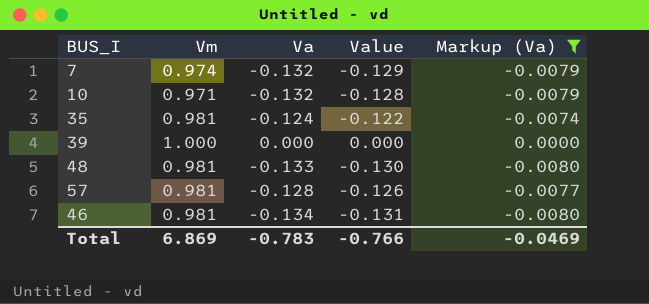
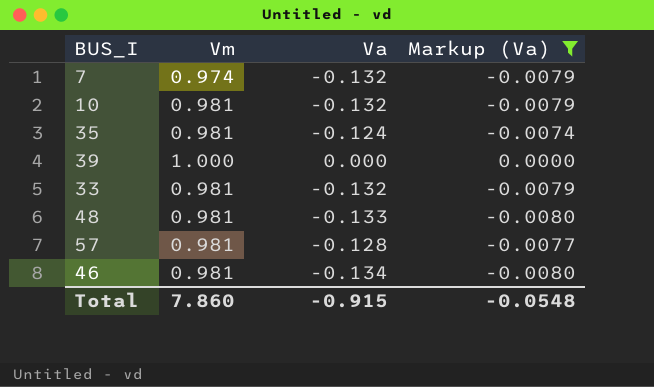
column Value | formula: [Vm] * [Va] -> none
10 | Vm: 0.971 -> 0.981
row 33: none -> 0.981 | -0.132 | -0.0079
Total | Vm: 6.869 -> 7.860
Total | Va: -0.783 -> -0.915
Total | Markup (Va): -0.0469 -> -0.0548

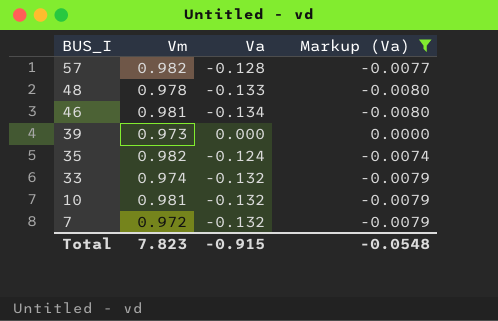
row order: none -> BUS_I descending
57 | Vm: 0.981 -> 0.982
48 | Vm: 0.981 -> 0.978
39 | Vm: 1.000 -> 0.973
35 | Vm: 0.981 -> 0.982
33 | Vm: 0.981 -> 0.974
7 | Vm: 0.974 -> 0.972
Total | Vm: 7.860 -> 7.823

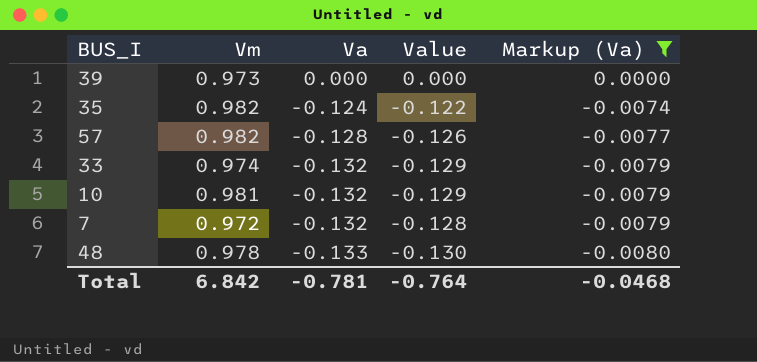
row order: BUS_I descending -> Va descending
column Value | formula: none -> [Vm] * [Va]
row 46: 0.981 | -0.134 | -0.0080 -> none
Total | Vm: 7.823 -> 6.842
Total | Va: -0.915 -> -0.781
Total | Markup (Va): -0.0548 -> -0.0468

